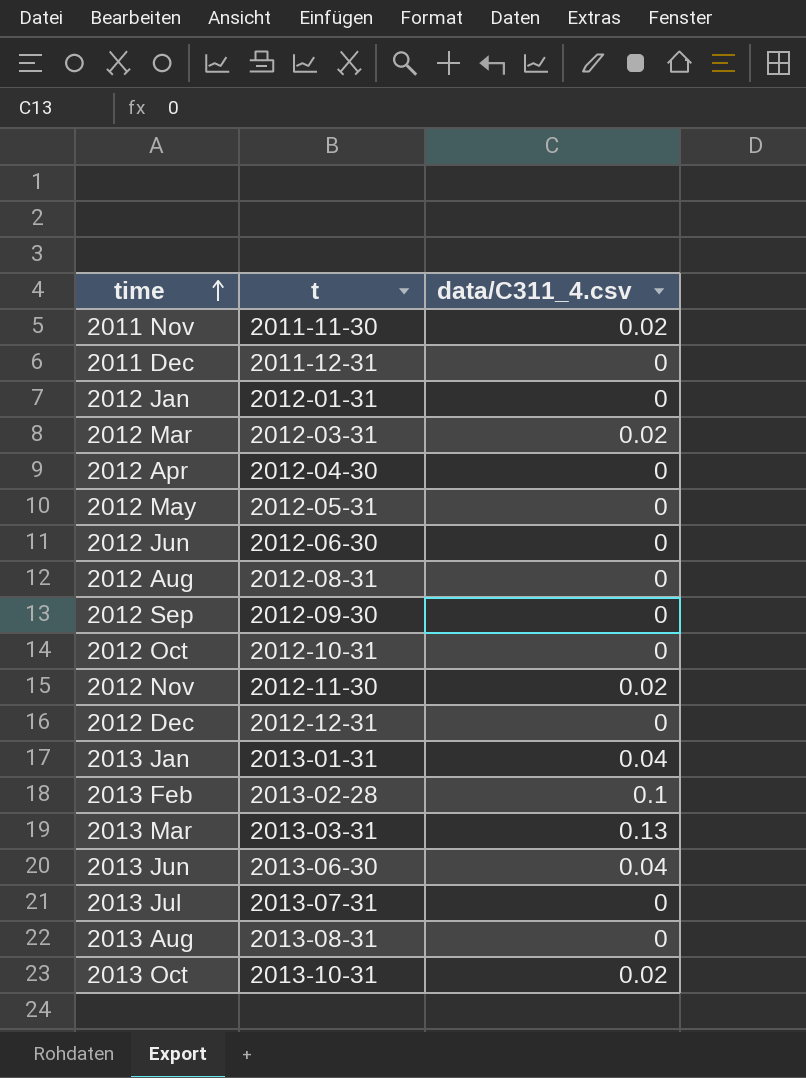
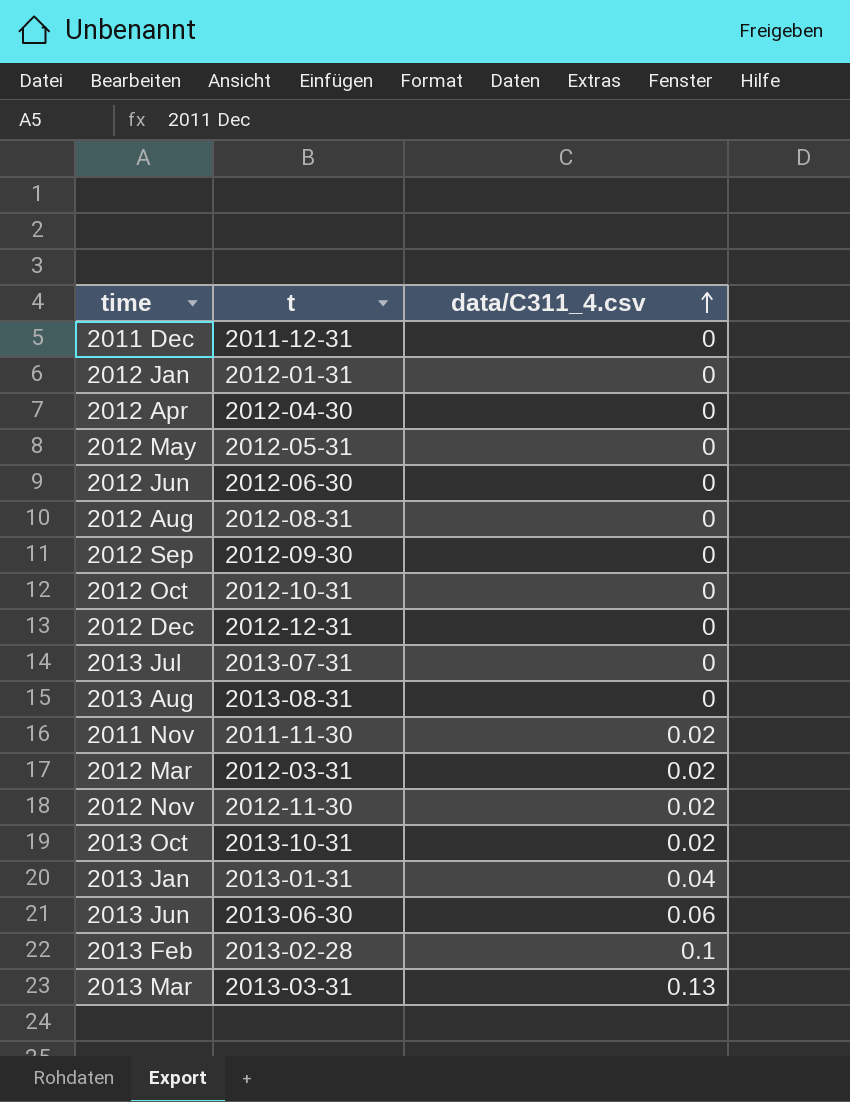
row order: time ascending -> data/C311_4.csv ascending
2013 Jun | data/C311_4.csv: 0.04 -> 0.06

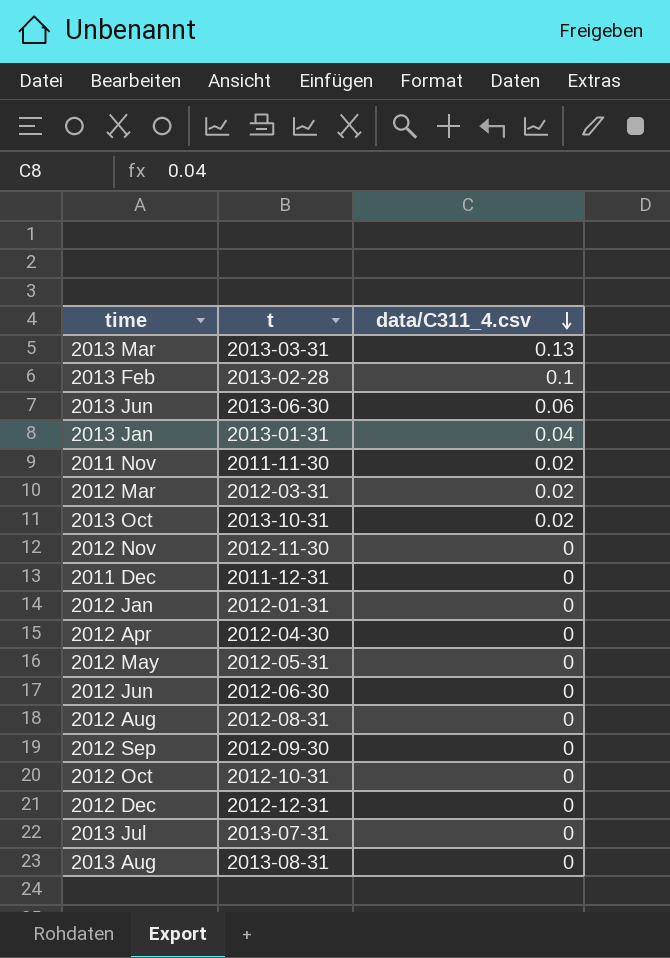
row order: data/C311_4.csv ascending -> data/C311_4.csv descending
2012 Nov | data/C311_4.csv: 0.02 -> 0

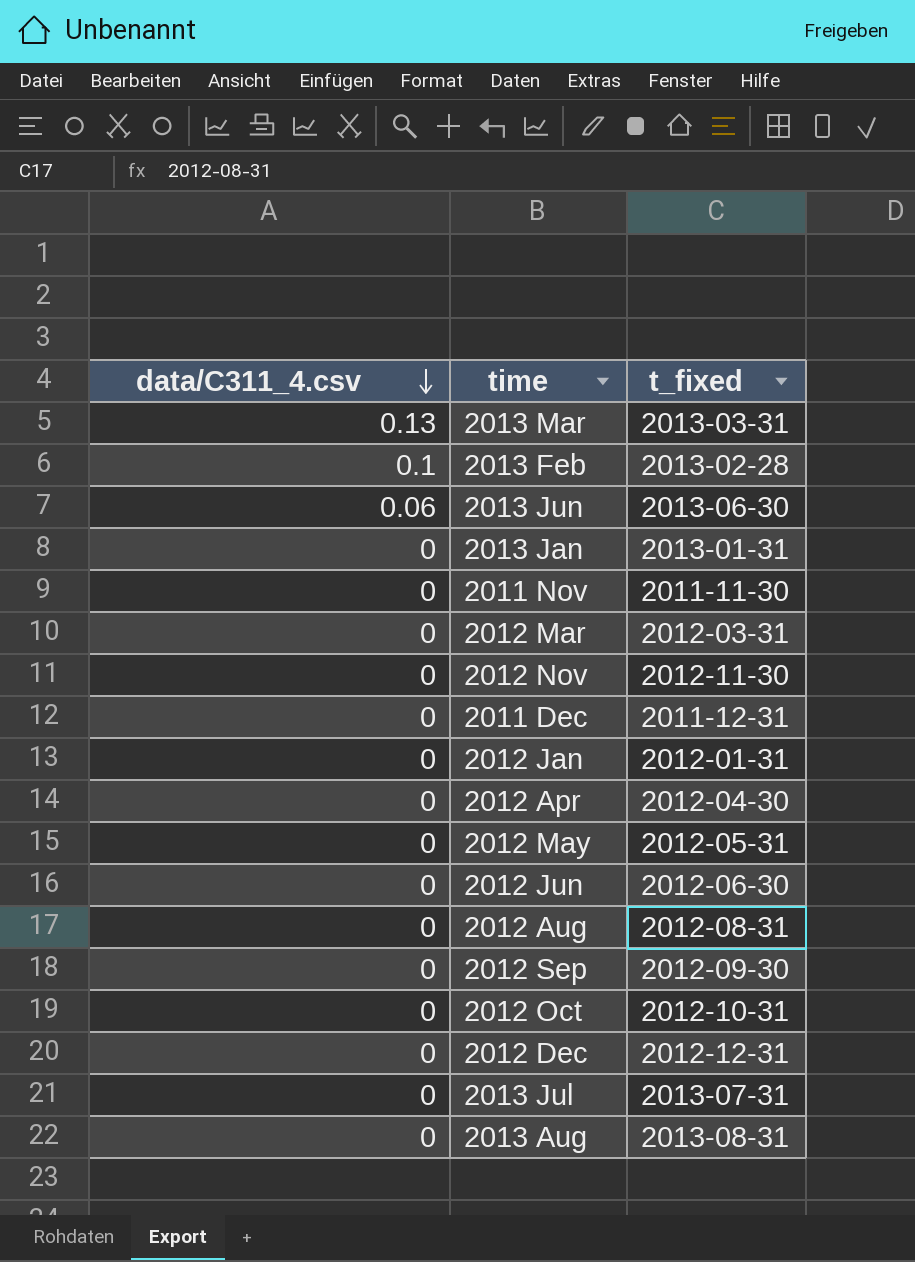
column data/C311_4.csv | position: 3 -> 1
column name: t -> t_fixed
row 2013 Oct: 2013-10-31 | 0.02 -> none
2013 Jan | data/C311_4.csv: 0.04 -> 0
2011 Nov | data/C311_4.csv: 0.02 -> 0
2012 Mar | data/C311_4.csv: 0.02 -> 0

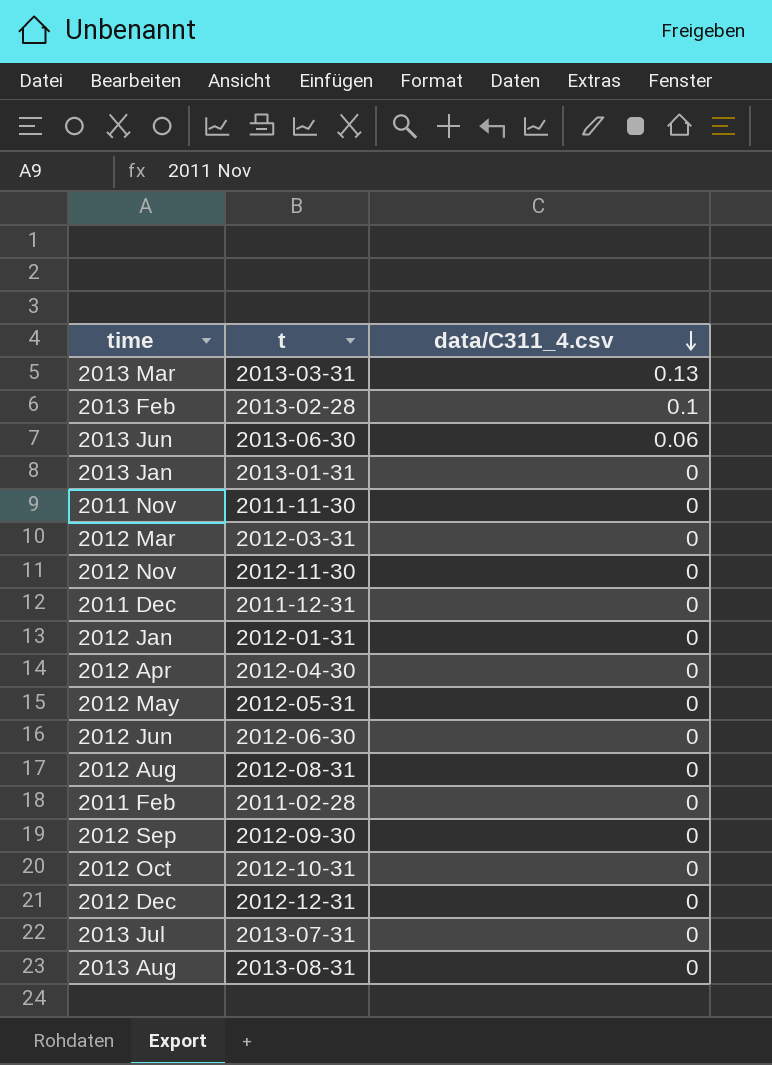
column name: t_fixed -> t
column data/C311_4.csv | position: 1 -> 3
row 2011 Feb: none -> 2011-02-28 | 0

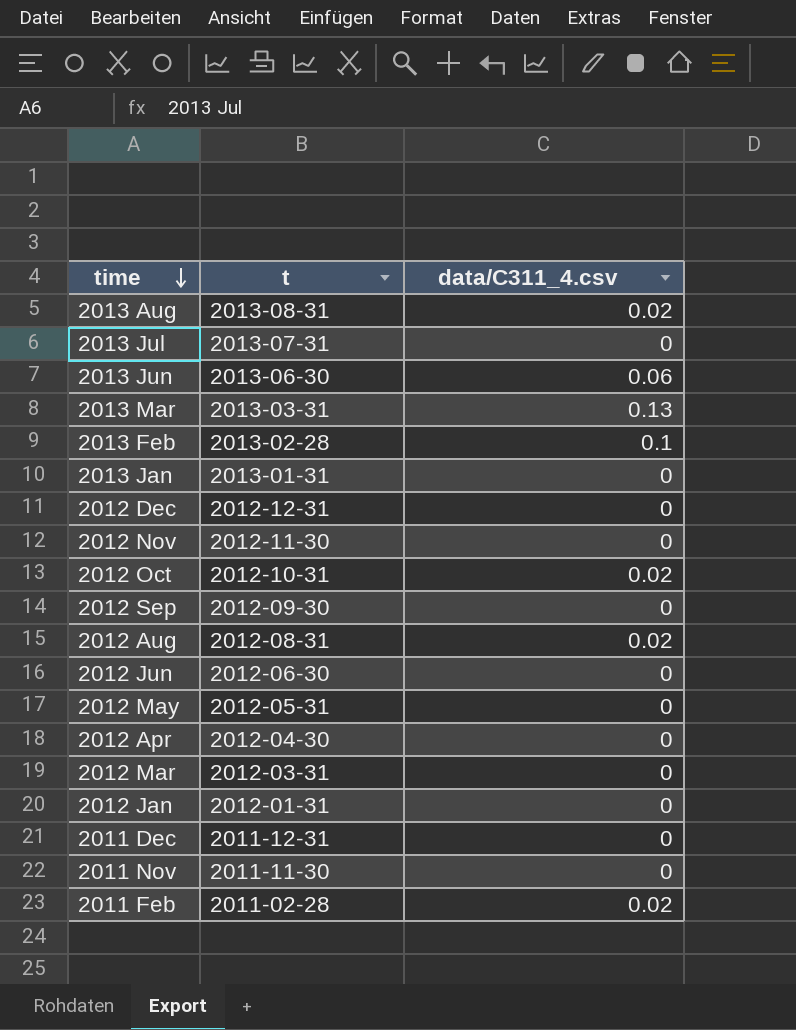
row order: data/C311_4.csv descending -> time descending
2013 Aug | data/C311_4.csv: 0 -> 0.02
2012 Oct | data/C311_4.csv: 0 -> 0.02
2012 Aug | data/C311_4.csv: 0 -> 0.02
2011 Feb | data/C311_4.csv: 0 -> 0.02

